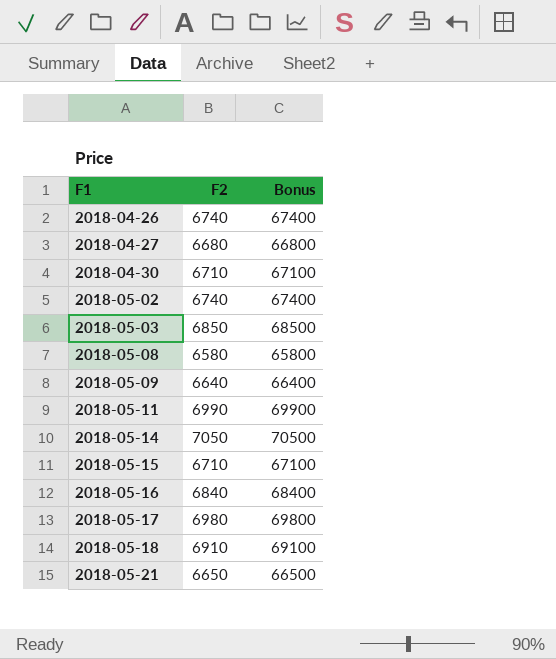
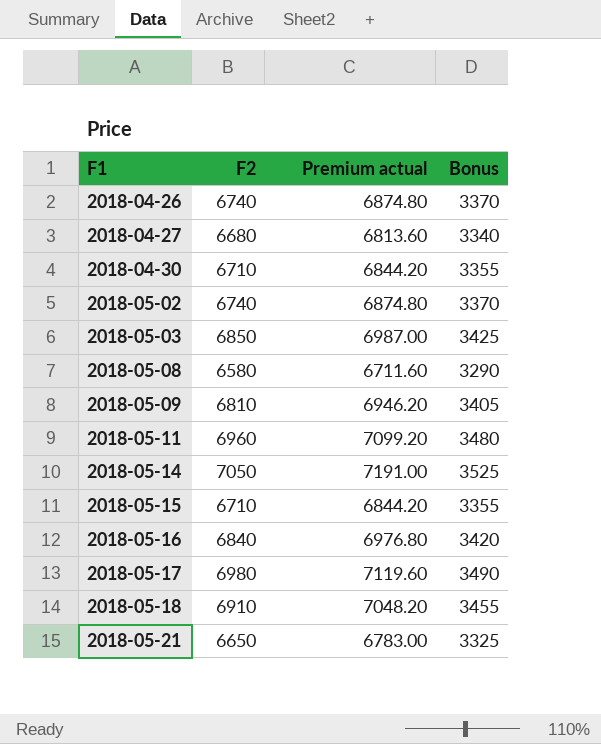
column Premium actual | formula: none -> [F2] * 1.02
column Bonus | formula: [F2] * 10 -> [F2] * 0.5
2018-05-09 | F2: 6640 -> 6810
2018-05-11 | F2: 6990 -> 6960

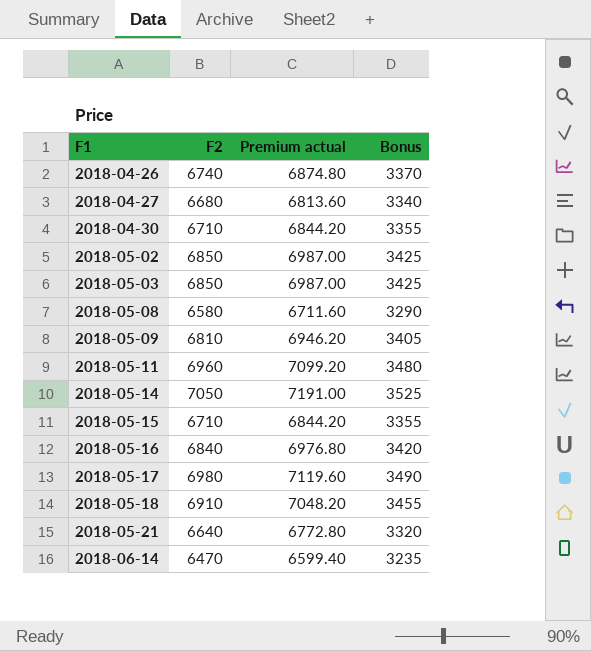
2018-05-02 | F2: 6740 -> 6850
2018-05-02 | Premium actual: 6874.80 -> 6987.00
2018-05-02 | Bonus: 3370 -> 3425
2018-05-21 | F2: 6650 -> 6640
2018-05-21 | Premium actual: 6783.00 -> 6772.80
2018-05-21 | Bonus: 3325 -> 3320
row 2018-06-14: none -> 6470 | 6599.40 | 3235

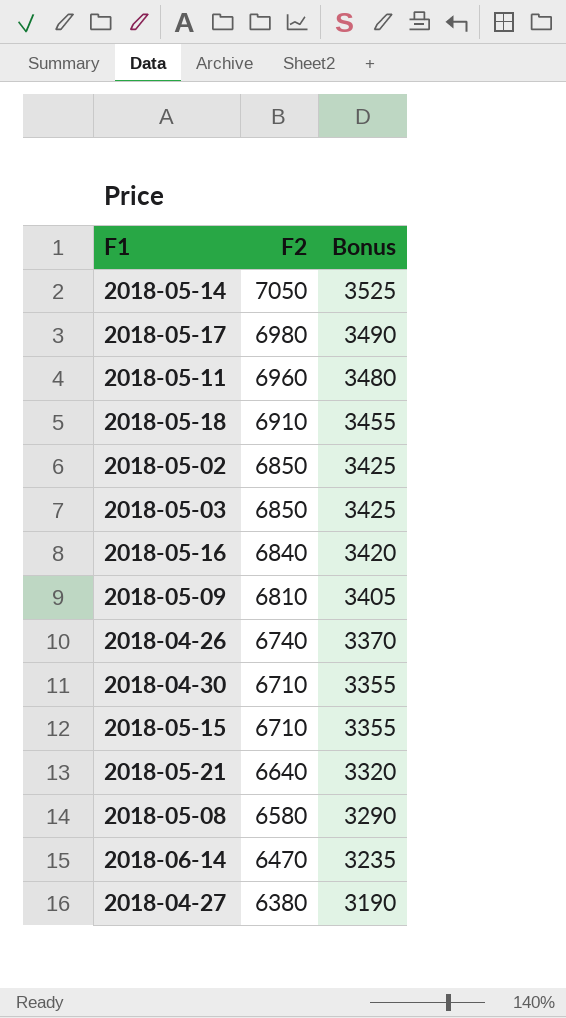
row order: F1 ascending -> F2 descending
column Premium actual | formula: [F2] * 1.02 -> none
2018-04-27 | F2: 6680 -> 6380
2018-04-27 | Bonus: 3340 -> 3190

